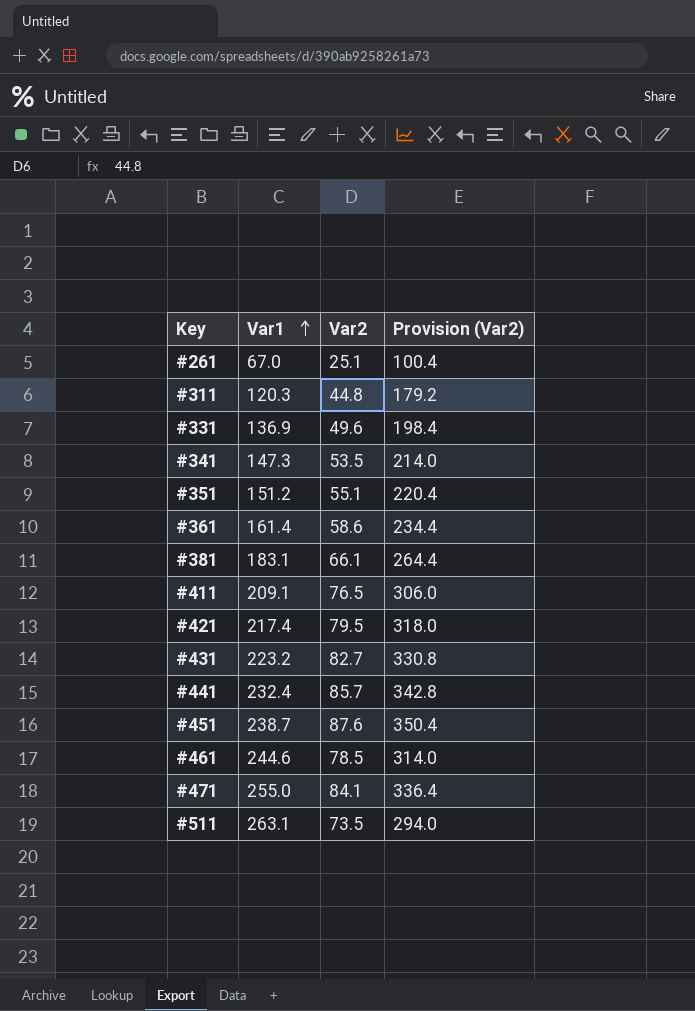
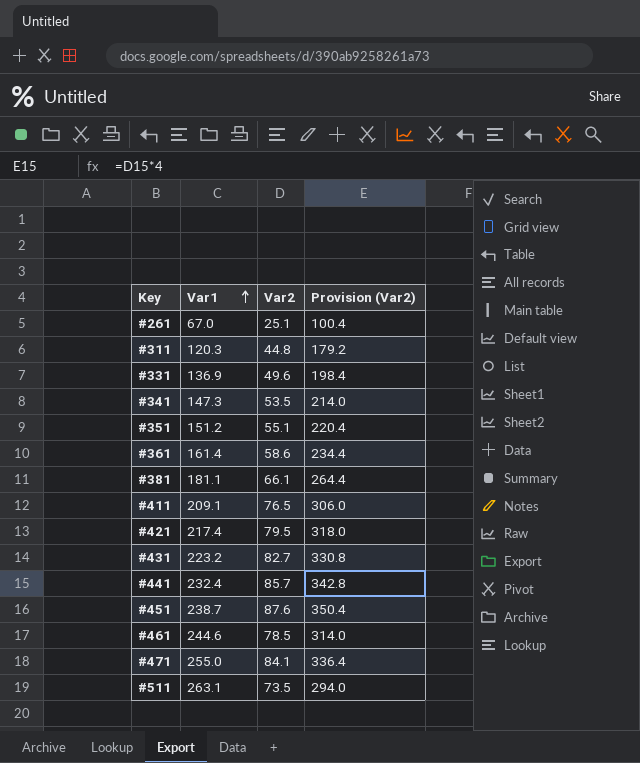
#381 | Var1: 183.1 -> 181.1

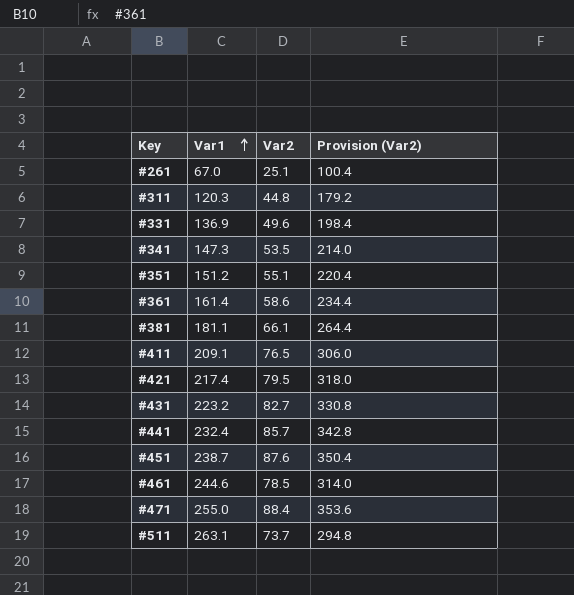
#471 | Var2: 84.1 -> 88.4
#471 | Provision (Var2): 336.4 -> 353.6
#511 | Var2: 73.5 -> 73.7
#511 | Provision (Var2): 294.0 -> 294.8

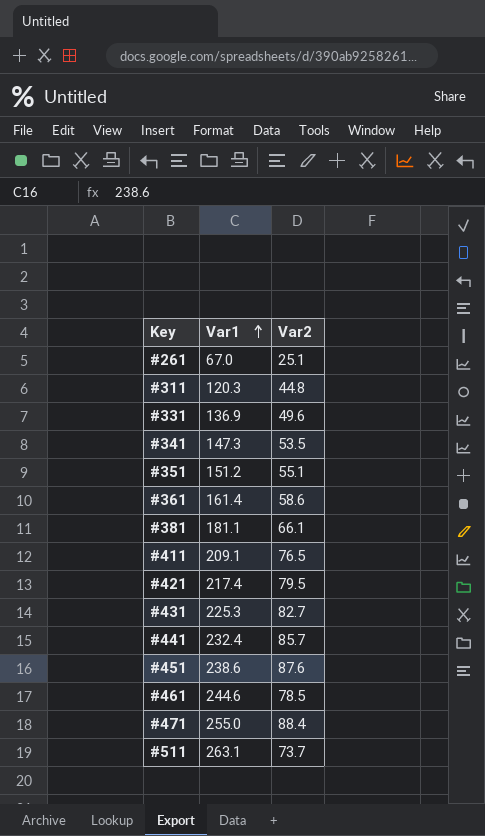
column Provision (Var2) | formula: [Var2] * 4 -> none
#431 | Var1: 223.2 -> 225.3
#451 | Var1: 238.7 -> 238.6

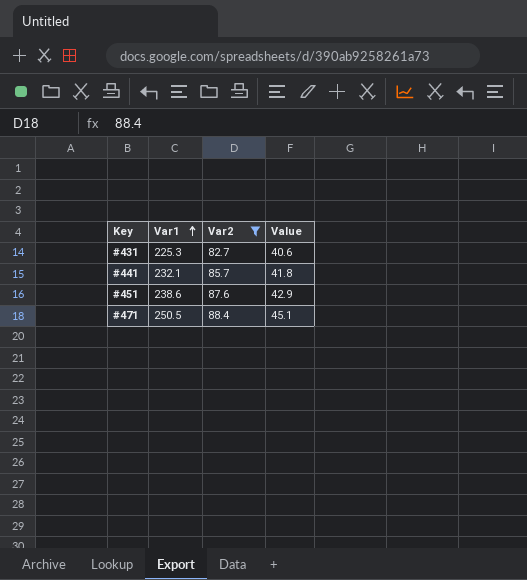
filter: none -> Var2 >= 82.7
column Value | formula: none -> [Var1] * 0.18
#441 | Var1: 232.4 -> 232.1
#471 | Var1: 255.0 -> 250.5

